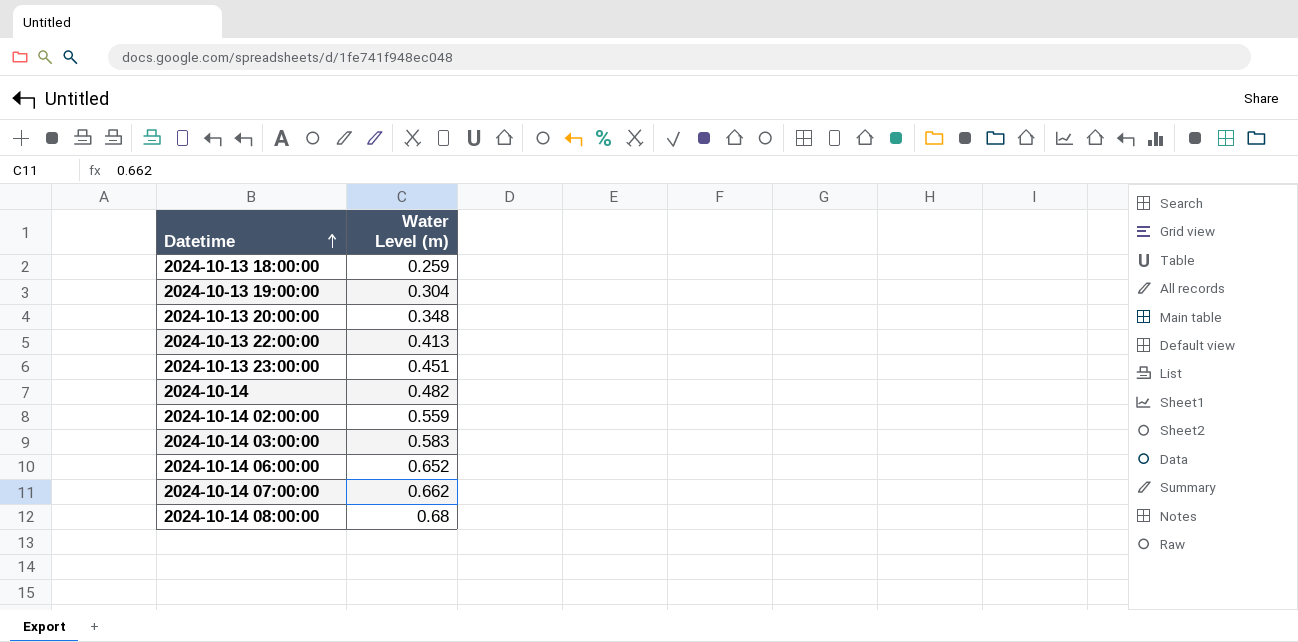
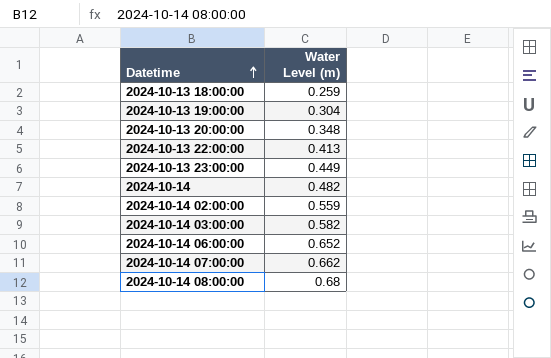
2024-10-13 23:00:00 | Water Level (m): 0.451 -> 0.449
2024-10-14 03:00:00 | Water Level (m): 0.583 -> 0.582

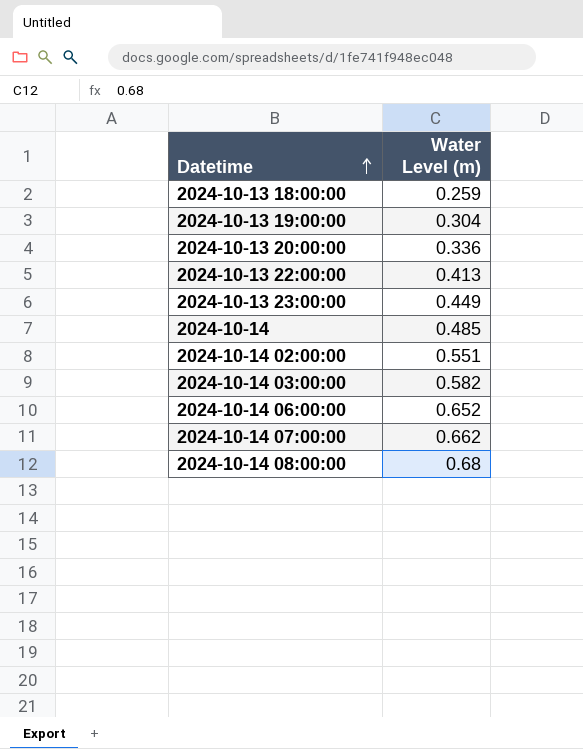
2024-10-13 20:00:00 | Water Level (m): 0.348 -> 0.336
2024-10-14 | Water Level (m): 0.482 -> 0.485
2024-10-14 02:00:00 | Water Level (m): 0.559 -> 0.551

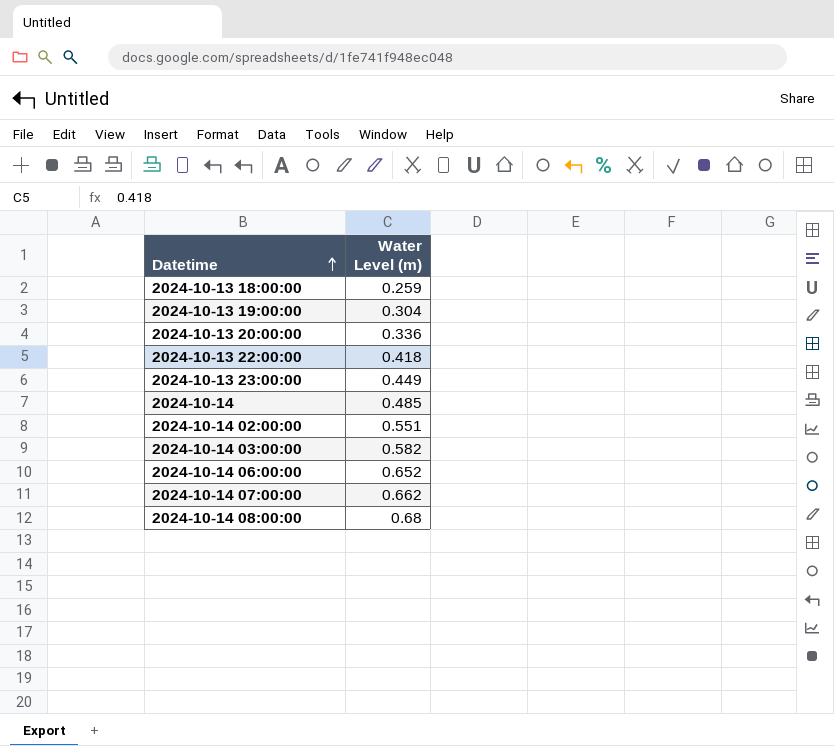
2024-10-13 22:00:00 | Water Level (m): 0.413 -> 0.418

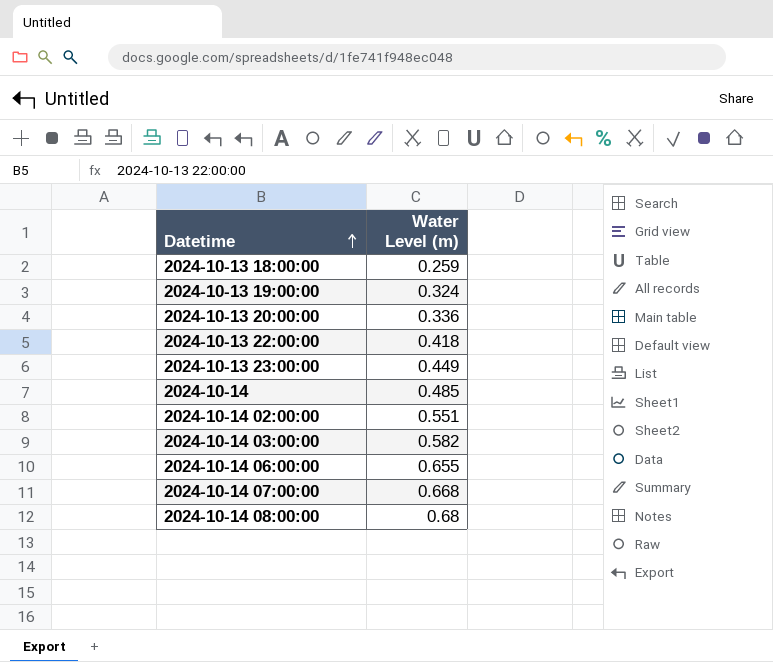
2024-10-13 19:00:00 | Water Level (m): 0.304 -> 0.324
2024-10-14 06:00:00 | Water Level (m): 0.652 -> 0.655
2024-10-14 07:00:00 | Water Level (m): 0.662 -> 0.668

